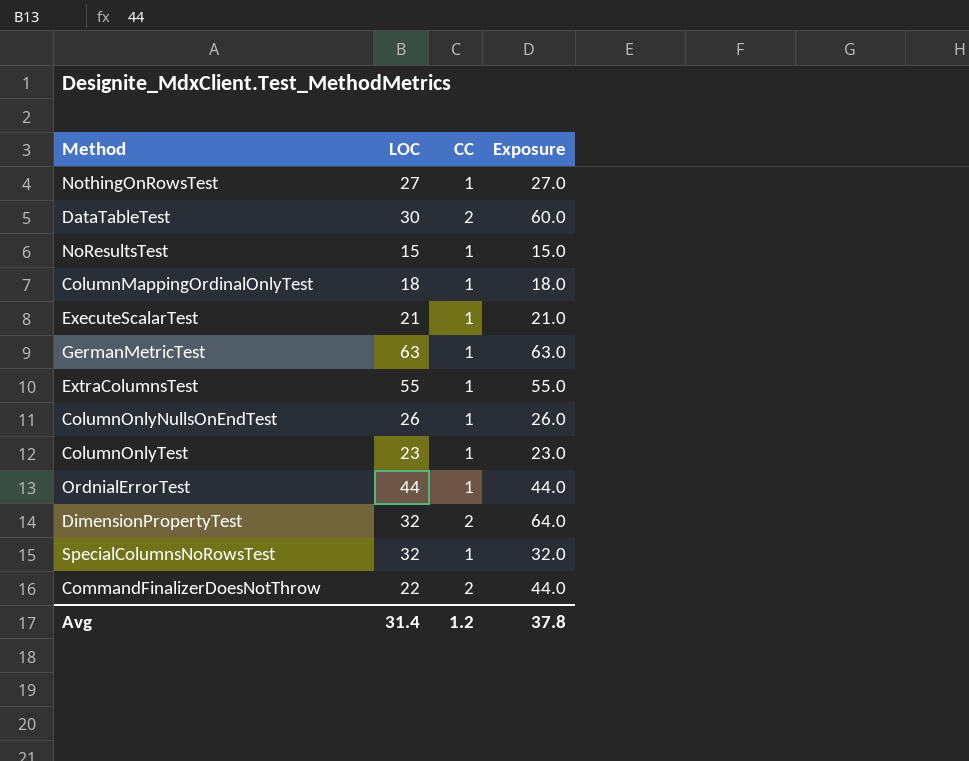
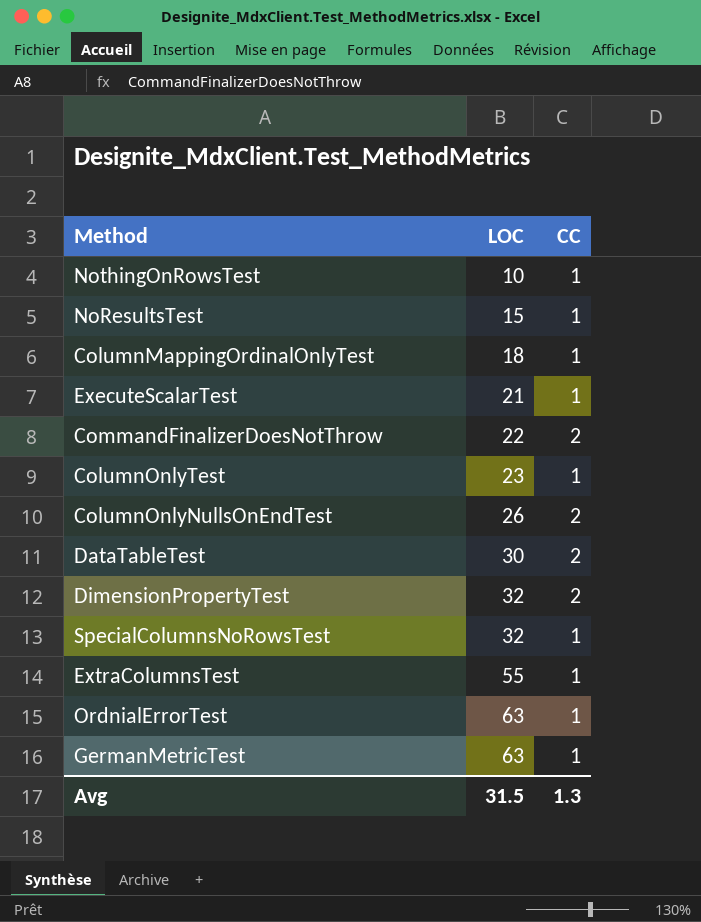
row order: none -> LOC ascending
column Exposure | formula: [LOC] * [CC] -> none
NothingOnRowsTest | LOC: 27 -> 10
ColumnOnlyNullsOnEndTest | CC: 1 -> 2
OrdnialErrorTest | LOC: 44 -> 63
Avg | LOC: 31.4 -> 31.5
Avg | CC: 1.2 -> 1.3

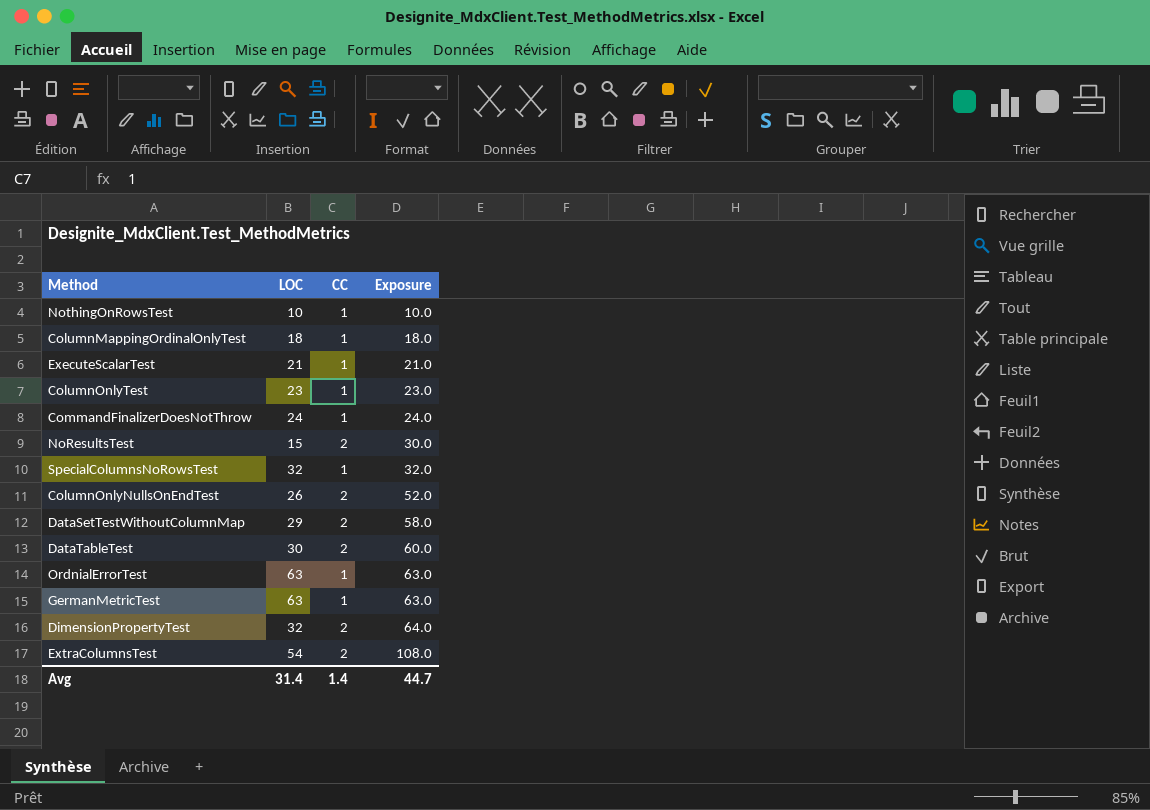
row order: LOC ascending -> Exposure ascending
column Exposure | formula: none -> [LOC] * [CC]
CommandFinalizerDoesNotThrow | LOC: 22 -> 24
CommandFinalizerDoesNotThrow | CC: 2 -> 1
NoResultsTest | CC: 1 -> 2
row DataSetTestWithoutColumnMap: none -> 29 | 2 | 58.0
ExtraColumnsTest | LOC: 55 -> 54
ExtraColumnsTest | CC: 1 -> 2
Avg | LOC: 31.5 -> 31.4
Avg | CC: 1.3 -> 1.4

